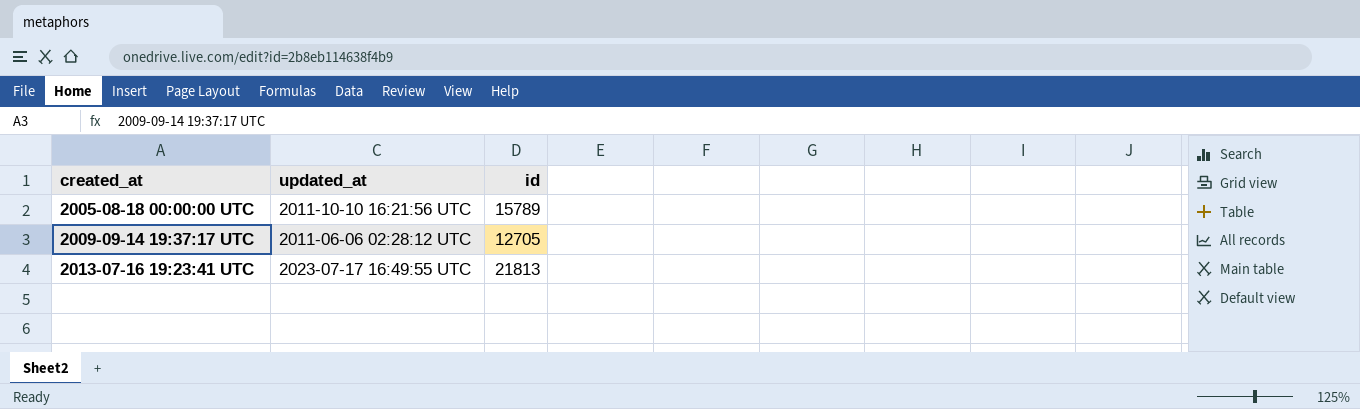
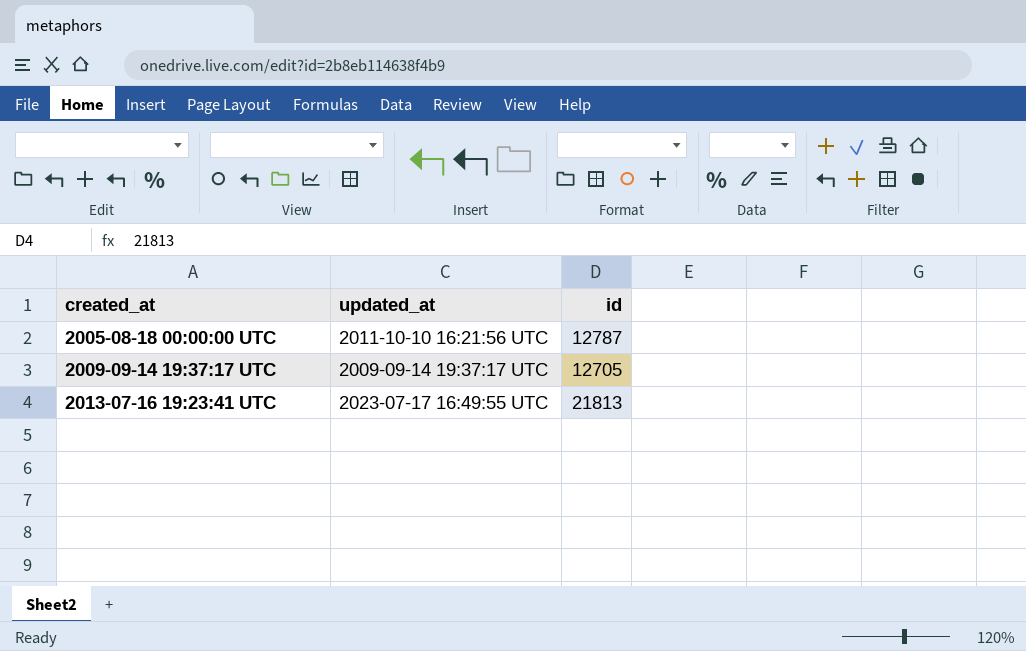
2005-08-18 00:00:00 UTC | id: 15789 -> 12787
2009-09-14 19:37:17 UTC | updated_at: 2011-06-06 02:28:12 UTC -> 2009-09-14 19:37:17 UTC

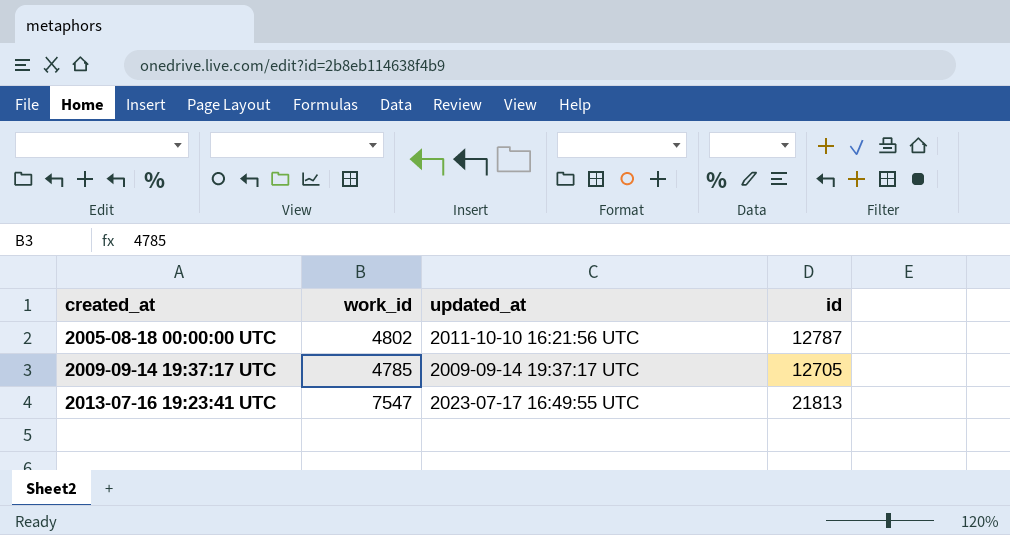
column work_id | position: none -> 2

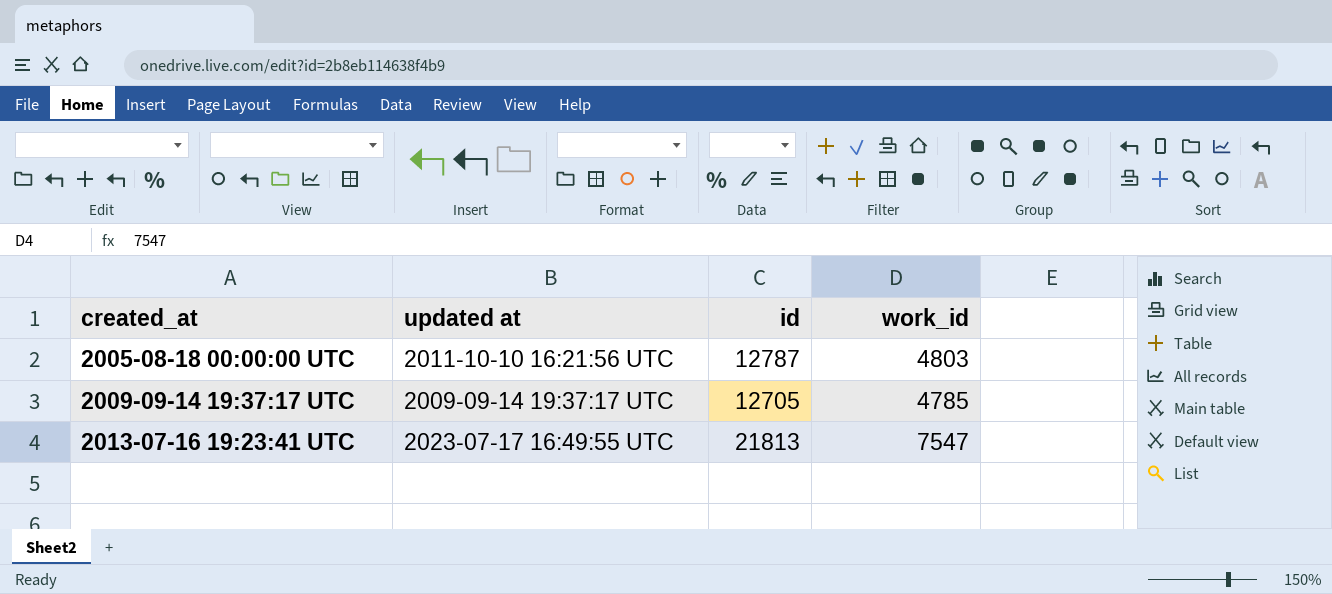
column name: updated_at -> updated at
column work_id | position: 2 -> 4
2005-08-18 00:00:00 UTC | work_id: 4802 -> 4803

